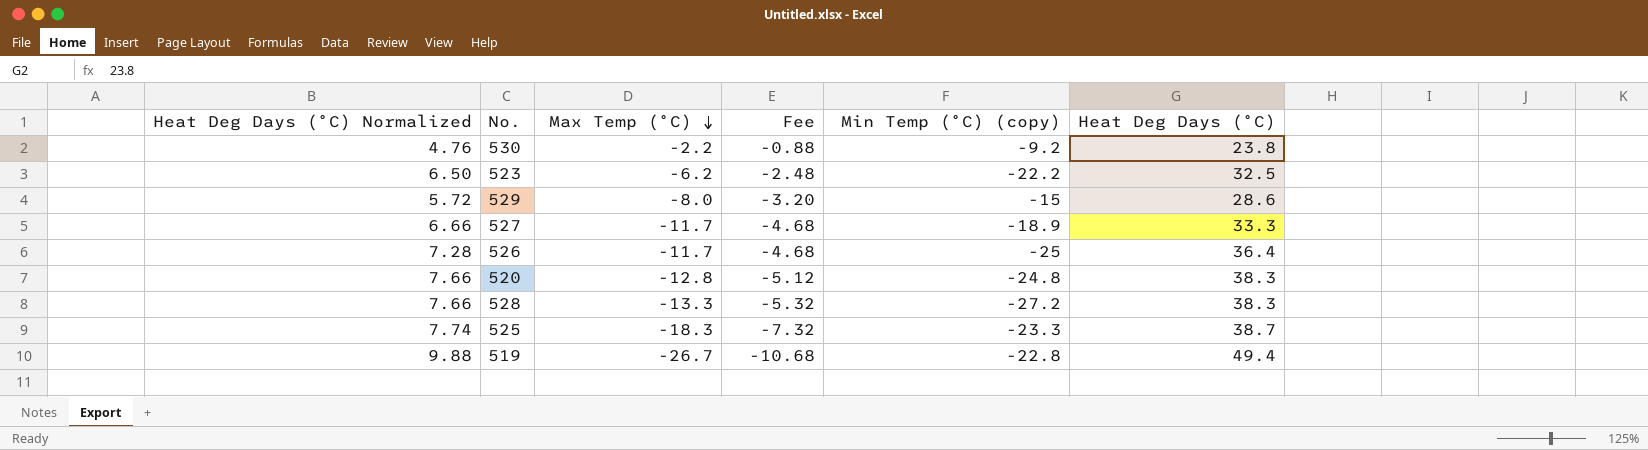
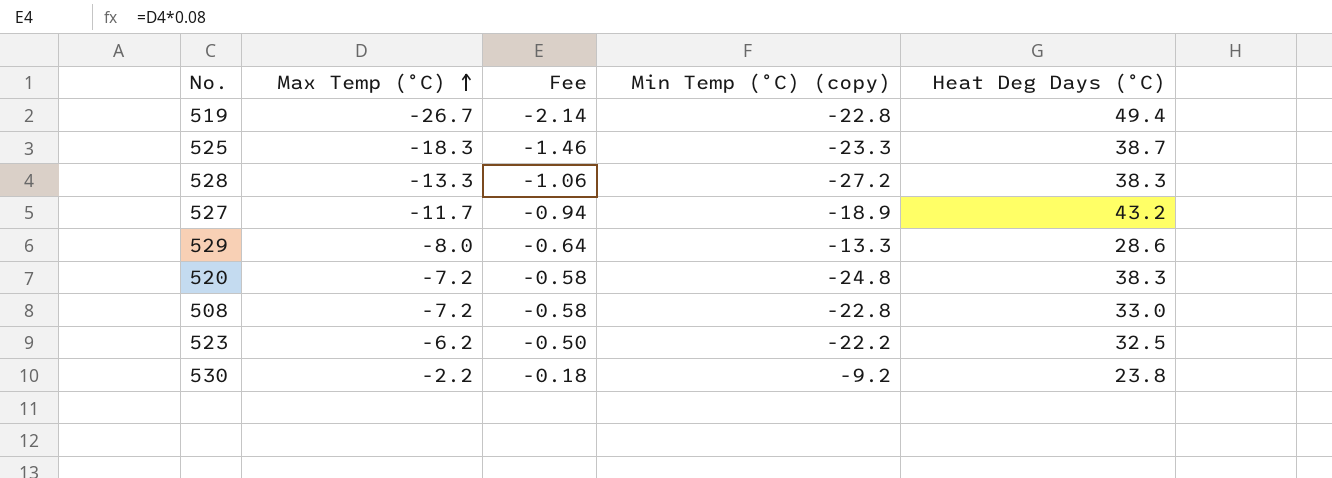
row order: Max Temp (°C) descending -> Max Temp (°C) ascending
column Heat Deg Days (°C) Normalized | formula: [Heat Deg Days (°C)] * 0.2 -> none
column Fee | formula: [Max Temp (°C)] * 0.4 -> [Max Temp (°C)] * 0.08
row 526: 7.28 | -11.7 | -4.68 | -25 | 36.4 -> none
527 | Heat Deg Days (°C): 33.3 -> 43.2
529 | Min Temp (°C) (copy): -15 -> -13.3
520 | Max Temp (°C): -12.8 -> -7.2
row 508: none -> -7.2 | -0.58 | -22.8 | 33.0

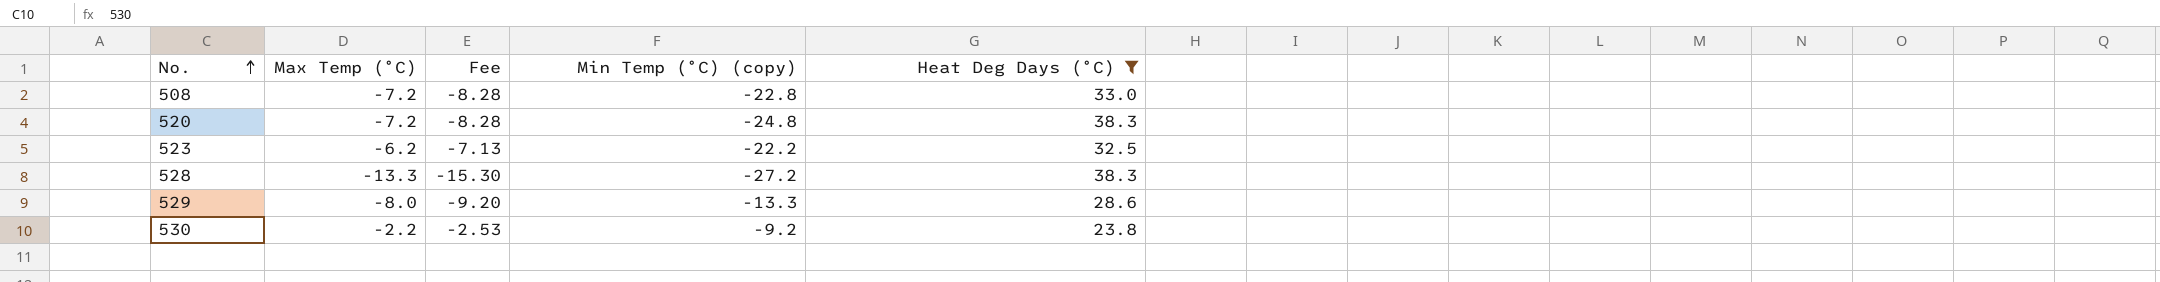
filter: none -> Heat Deg Days (°C) <= 38.3
row order: Max Temp (°C) ascending -> No. ascending
column Fee | formula: [Max Temp (°C)] * 0.08 -> [Max Temp (°C)] * 1.15

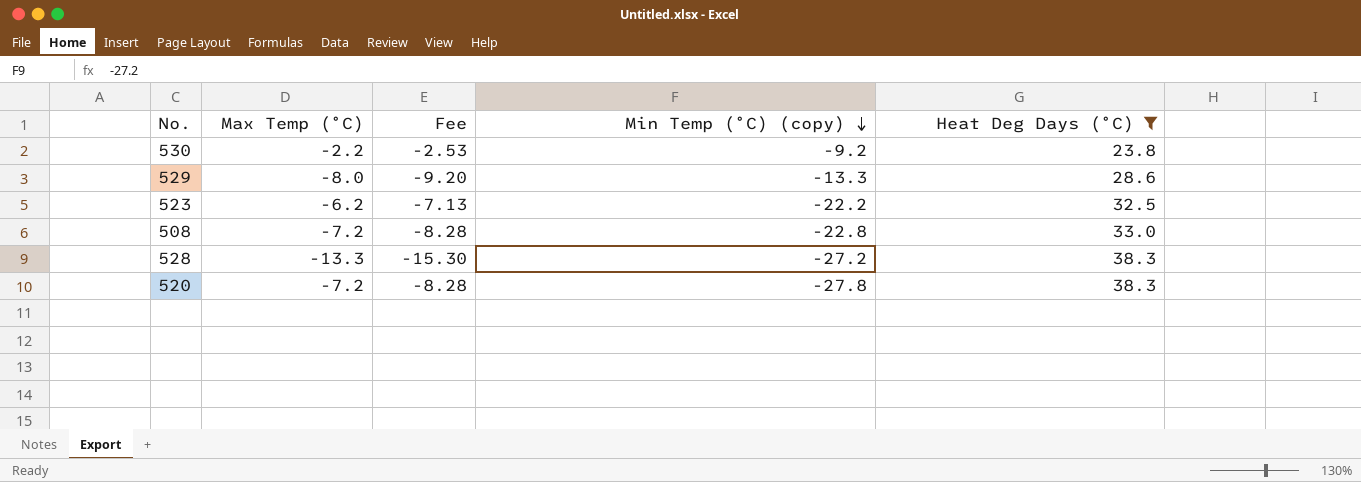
row order: No. ascending -> Min Temp (°C) (copy) descending
520 | Min Temp (°C) (copy): -24.8 -> -27.8

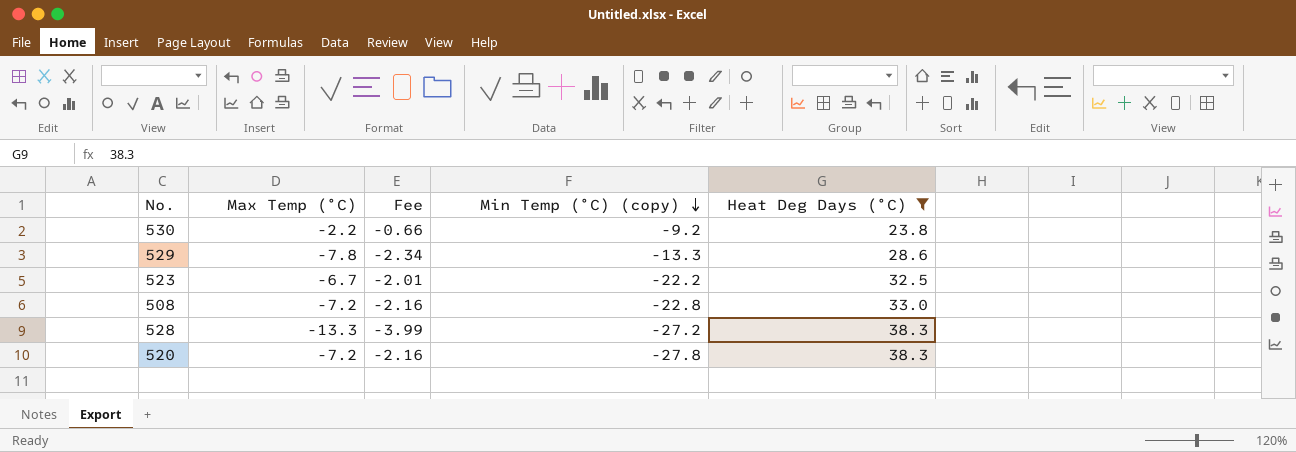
column Fee | formula: [Max Temp (°C)] * 1.15 -> [Max Temp (°C)] * 0.3
529 | Max Temp (°C): -8.0 -> -7.8
523 | Max Temp (°C): -6.2 -> -6.7

